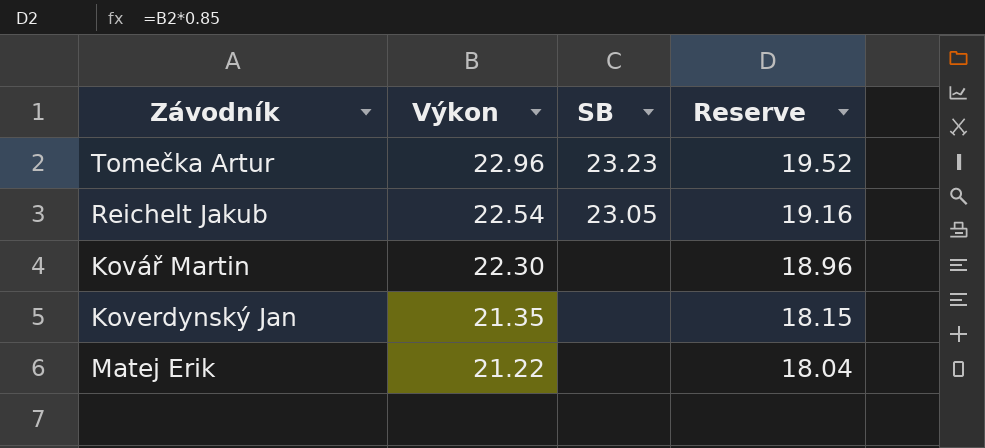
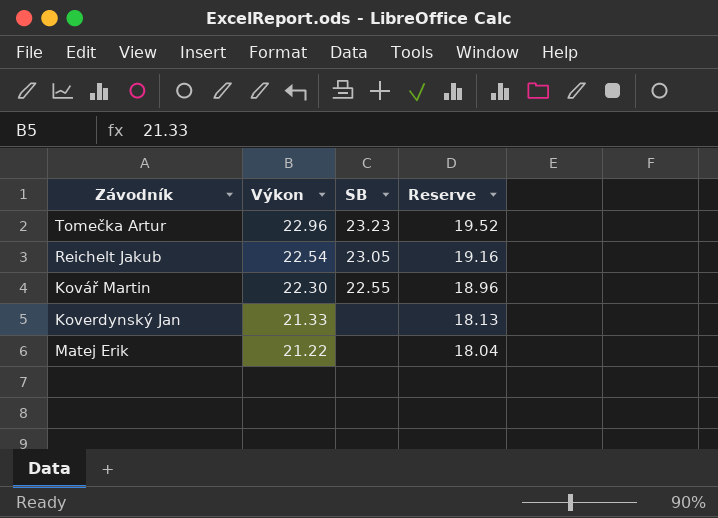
Kovář Martin | SB: none -> 22.55
Koverdynský Jan | Výkon: 21.35 -> 21.33
Koverdynský Jan | Reserve: 18.15 -> 18.13

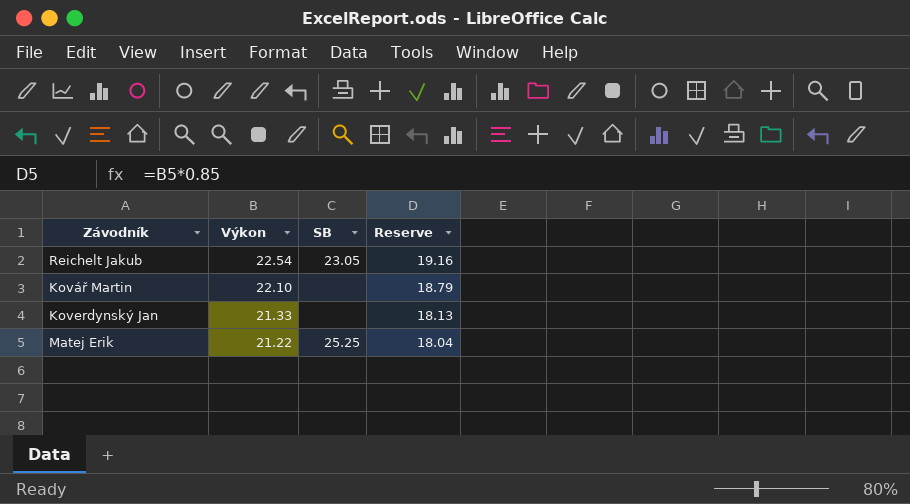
row Tomečka Artur: 22.96 | 23.23 | 19.52 -> none
Kovář Martin | Výkon: 22.30 -> 22.10
Kovář Martin | SB: 22.55 -> none
Kovář Martin | Reserve: 18.96 -> 18.79
Matej Erik | SB: none -> 25.25

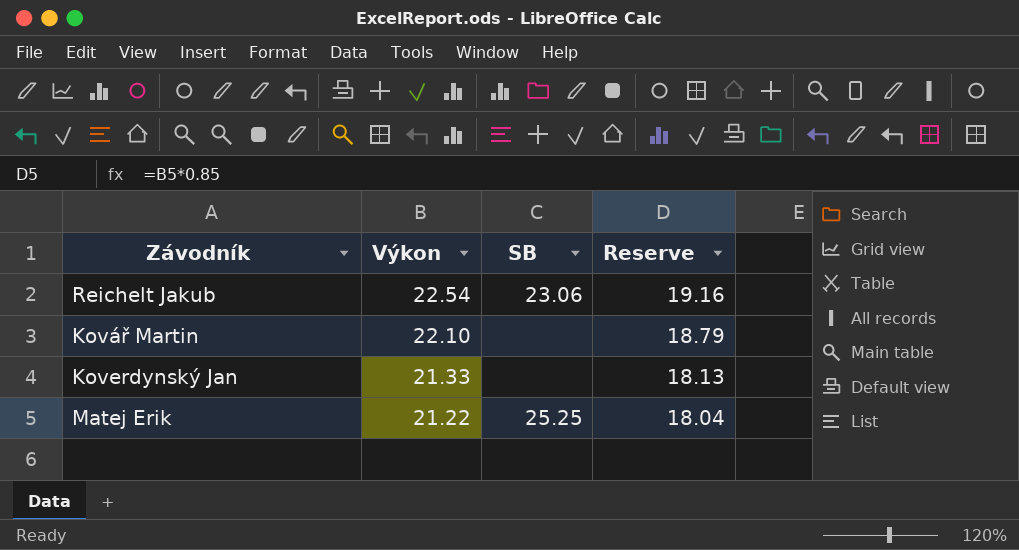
Reichelt Jakub | SB: 23.05 -> 23.06

